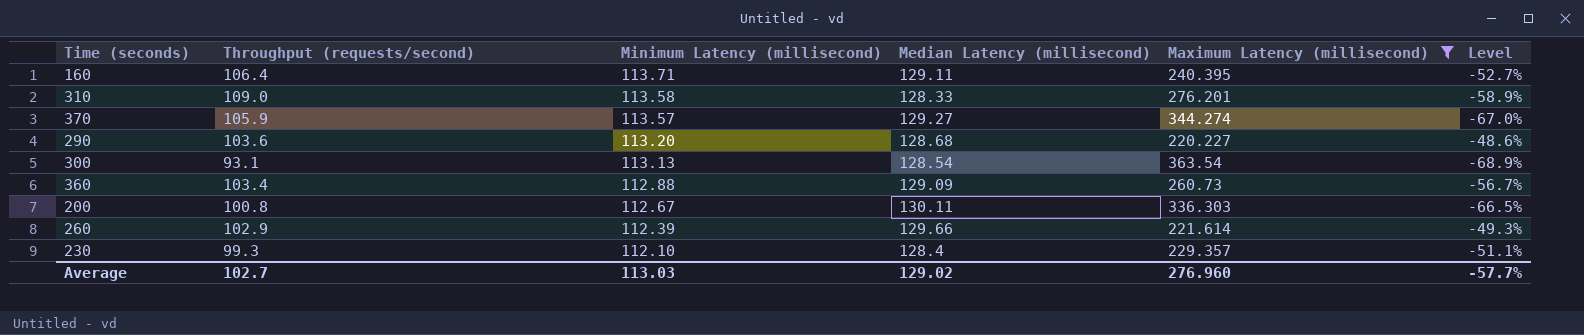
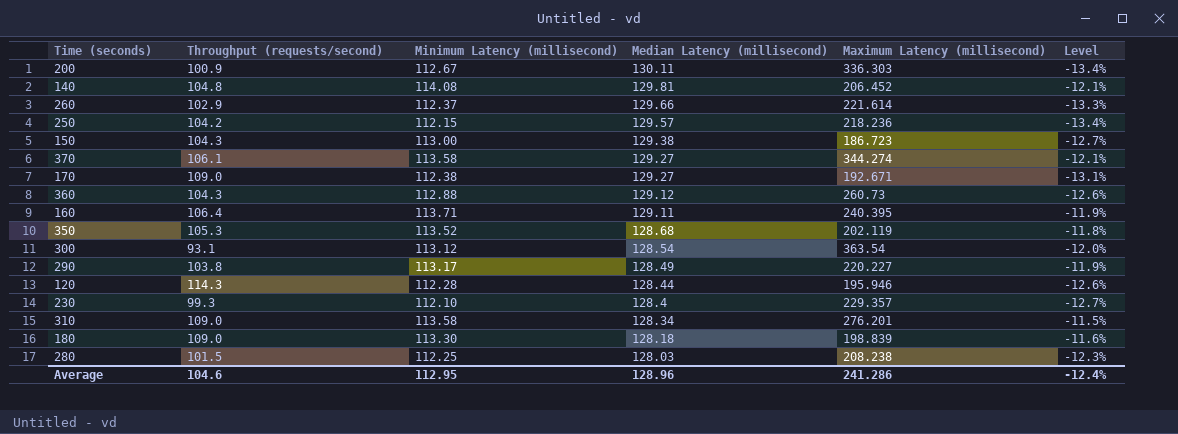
filter: Maximum Latency (millisecond) >= 220.227 -> none
row order: Minimum Latency (millisecond) descending -> Median Latency (millisecond) descending
column Level | formula: ([Minimum Latency (millisecond)] - [Maximum Latency (millisecond)]) / [Maximum Latency (millisecond)] -> ([Minimum Latency (millisecond)] - [Median Latency (millisecond)]) / [Median Latency (millisecond)]
200 | Throughput (requests/second): 100.8 -> 100.9
260 | Minimum Latency (millisecond): 112.39 -> 112.37
370 | Throughput (requests/second): 105.9 -> 106.1
370 | Minimum Latency (millisecond): 113.57 -> 113.58
360 | Throughput (requests/second): 103.4 -> 104.3
360 | Median Latency (millisecond): 129.09 -> 129.12
300 | Minimum Latency (millisecond): 113.13 -> 113.12
290 | Throughput (requests/second): 103.6 -> 103.8
290 | Minimum Latency (millisecond): 113.20 -> 113.17
290 | Median Latency (millisecond): 128.68 -> 128.49
310 | Median Latency (millisecond): 128.33 -> 128.34
Average | Throughput (requests/second): 102.7 -> 104.6
Average | Minimum Latency (millisecond): 113.03 -> 112.95
Average | Median Latency (millisecond): 129.02 -> 128.96
Average | Maximum Latency (millisecond): 276.960 -> 241.286
Average | Level: -57.7% -> -12.4%

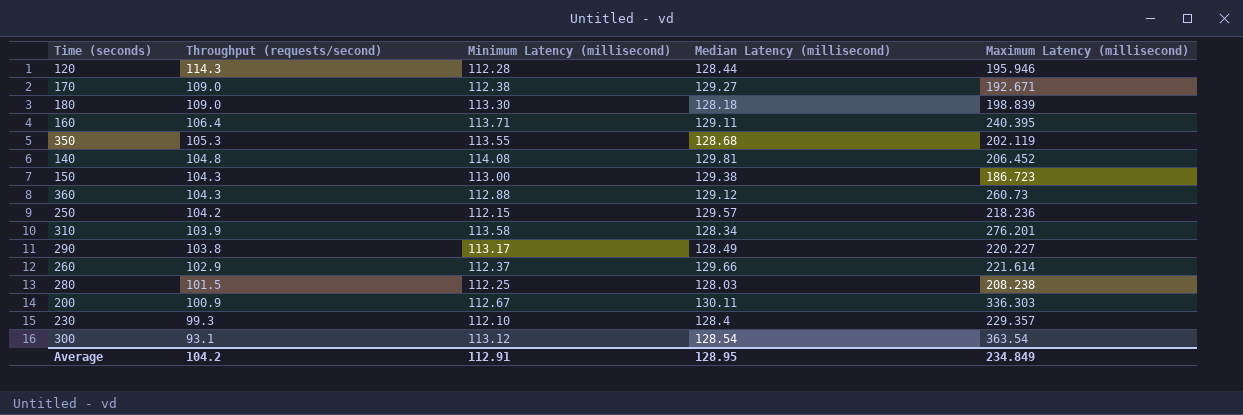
row order: Median Latency (millisecond) descending -> Throughput (requests/second) descending
column Level | formula: ([Minimum Latency (millisecond)] - [Median Latency (millisecond)]) / [Median Latency (millisecond)] -> none
row 370: 106.1 | 113.58 | 129.27 | 344.274 | -12.1% -> none
350 | Minimum Latency (millisecond): 113.52 -> 113.55
310 | Throughput (requests/second): 109.0 -> 103.9
Average | Throughput (requests/second): 104.6 -> 104.2
Average | Minimum Latency (millisecond): 112.95 -> 112.91
Average | Median Latency (millisecond): 128.96 -> 128.95
Average | Maximum Latency (millisecond): 241.286 -> 234.849

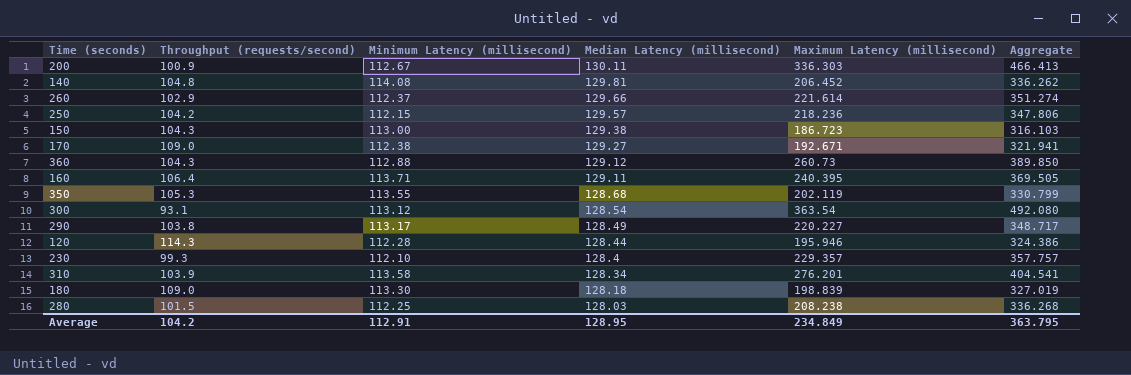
row order: Throughput (requests/second) descending -> Median Latency (millisecond) descending
column Aggregate | formula: none -> [Median Latency (millisecond)] + [Maximum Latency (millisecond)]

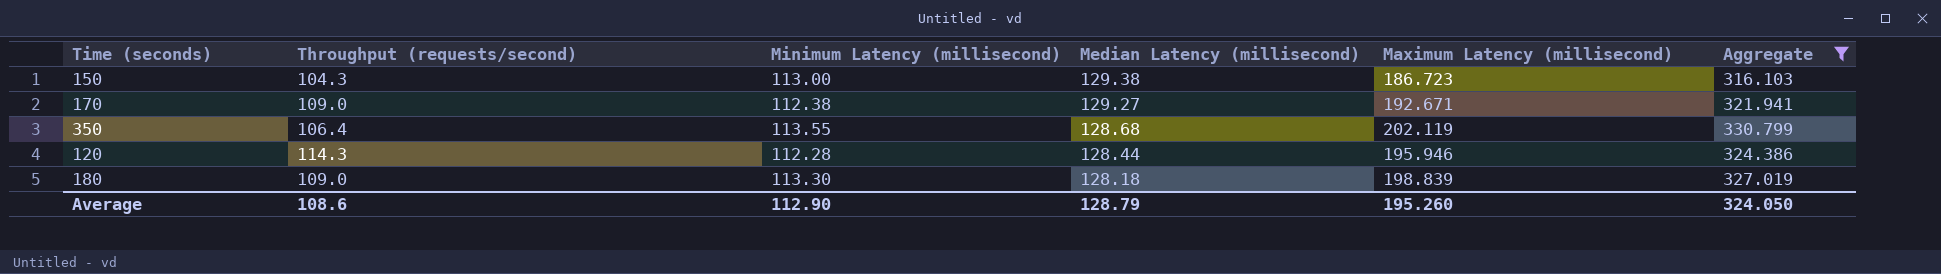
filter: none -> Aggregate <= 330.799
350 | Throughput (requests/second): 105.3 -> 106.4
Average | Throughput (requests/second): 104.2 -> 108.6
Average | Minimum Latency (millisecond): 112.91 -> 112.90
Average | Median Latency (millisecond): 128.95 -> 128.79
Average | Maximum Latency (millisecond): 234.849 -> 195.260
Average | Aggregate: 363.795 -> 324.050

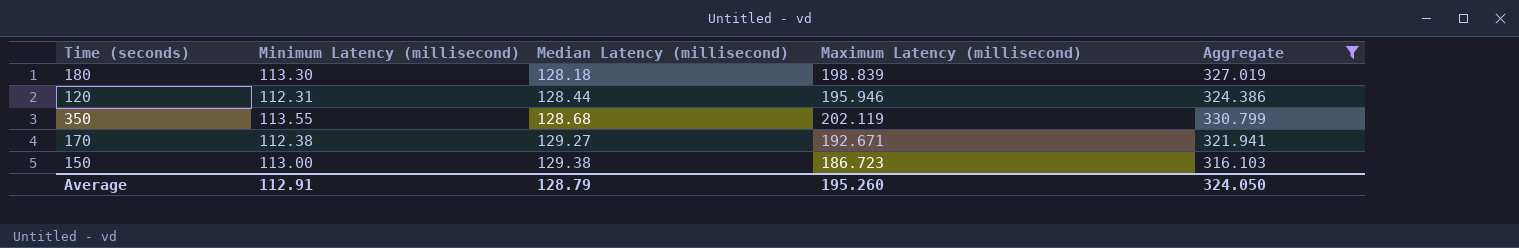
row order: Median Latency (millisecond) descending -> Median Latency (millisecond) ascending
column Throughput (requests/second) | position: 2 -> none
120 | Minimum Latency (millisecond): 112.28 -> 112.31
Average | Minimum Latency (millisecond): 112.90 -> 112.91

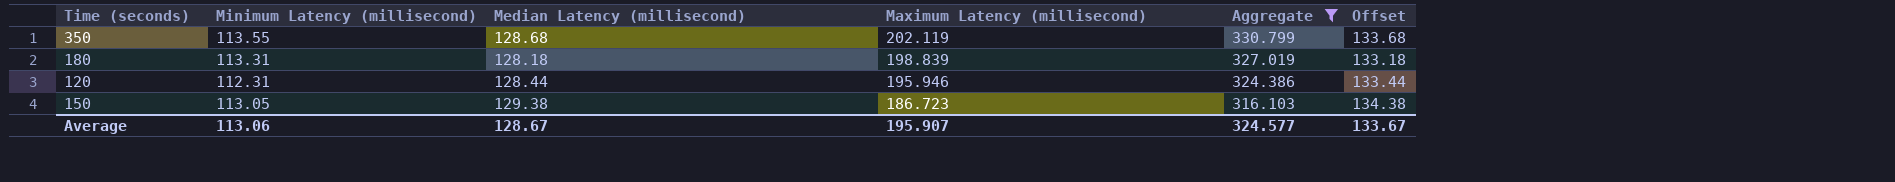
row order: Median Latency (millisecond) ascending -> Maximum Latency (millisecond) descending
column Offset | formula: none -> [Median Latency (millisecond)] + 5
row 170: 112.38 | 129.27 | 192.671 | 321.941 -> none
180 | Minimum Latency (millisecond): 113.30 -> 113.31
150 | Minimum Latency (millisecond): 113.00 -> 113.05
Average | Minimum Latency (millisecond): 112.91 -> 113.06
Average | Median Latency (millisecond): 128.79 -> 128.67
Average | Maximum Latency (millisecond): 195.260 -> 195.907
Average | Aggregate: 324.050 -> 324.577

